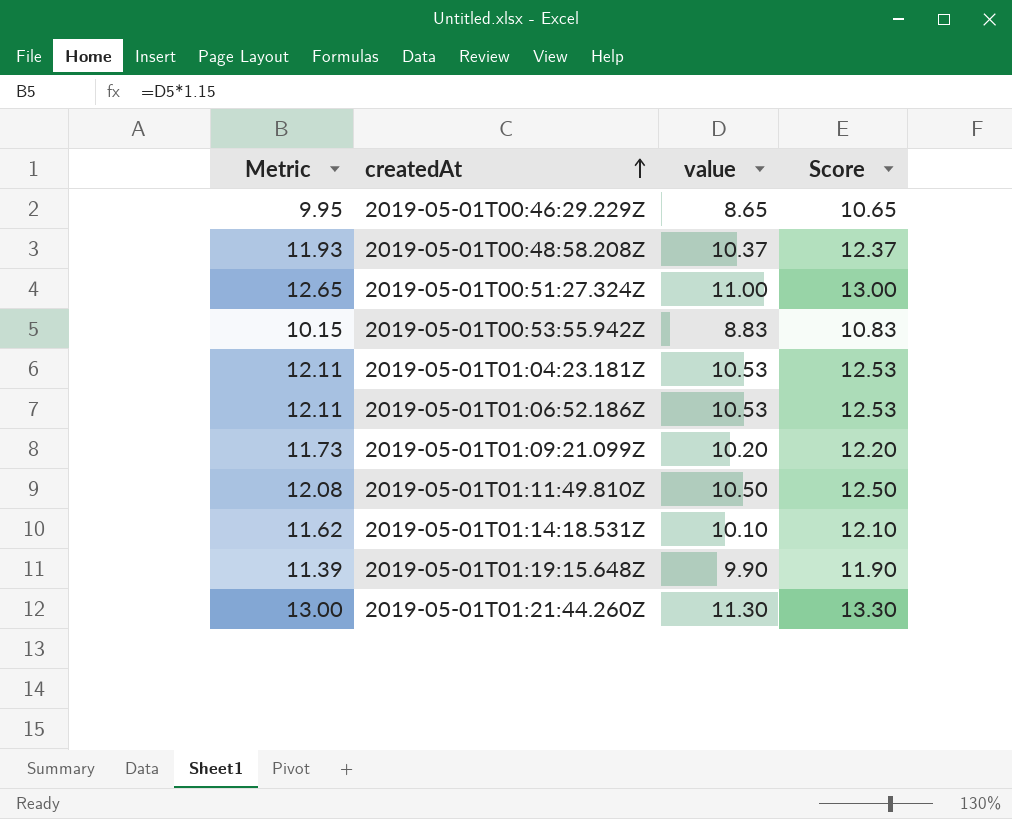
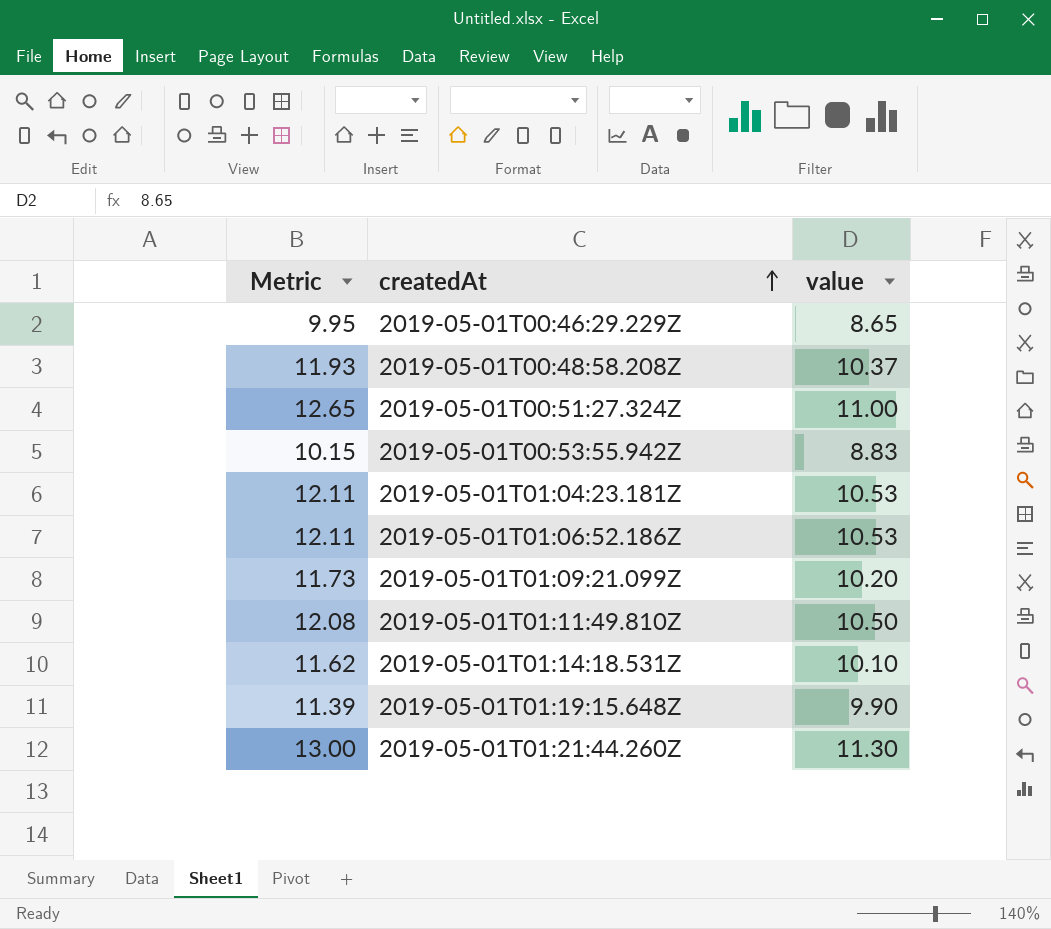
column Score | formula: [value] + 2 -> none

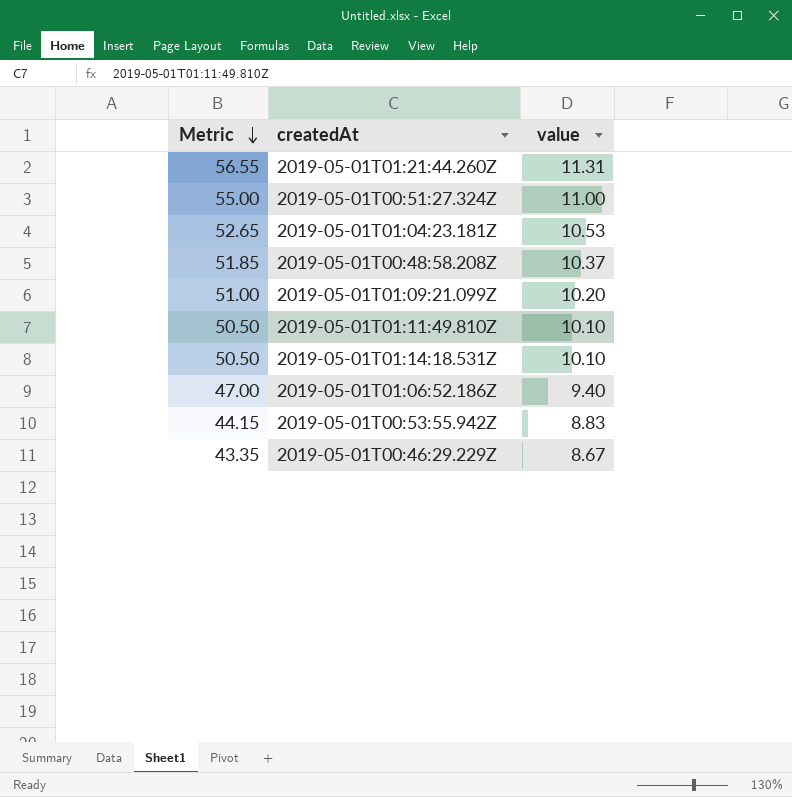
row order: createdAt ascending -> Metric descending
column Metric | formula: [value] * 1.15 -> [value] * 5
row 2019-05-01T01:19:15.648Z: 11.39 | 9.90 -> none
2019-05-01T01:21:44.260Z | value: 11.30 -> 11.31
2019-05-01T01:11:49.810Z | value: 10.50 -> 10.10
2019-05-01T01:06:52.186Z | value: 10.53 -> 9.40
2019-05-01T00:46:29.229Z | value: 8.65 -> 8.67

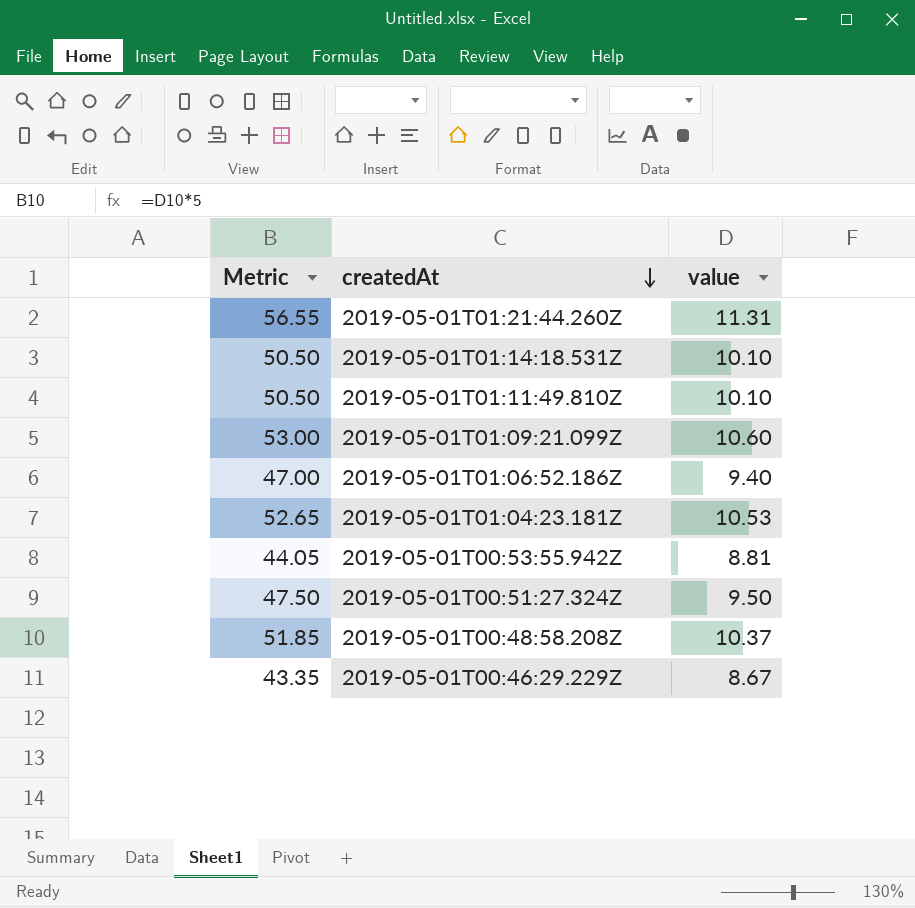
row order: Metric descending -> createdAt descending
2019-05-01T01:09:21.099Z | Metric: 51.00 -> 53.00
2019-05-01T01:09:21.099Z | value: 10.20 -> 10.60
2019-05-01T00:53:55.942Z | Metric: 44.15 -> 44.05
2019-05-01T00:53:55.942Z | value: 8.83 -> 8.81
2019-05-01T00:51:27.324Z | Metric: 55.00 -> 47.50
2019-05-01T00:51:27.324Z | value: 11.00 -> 9.50

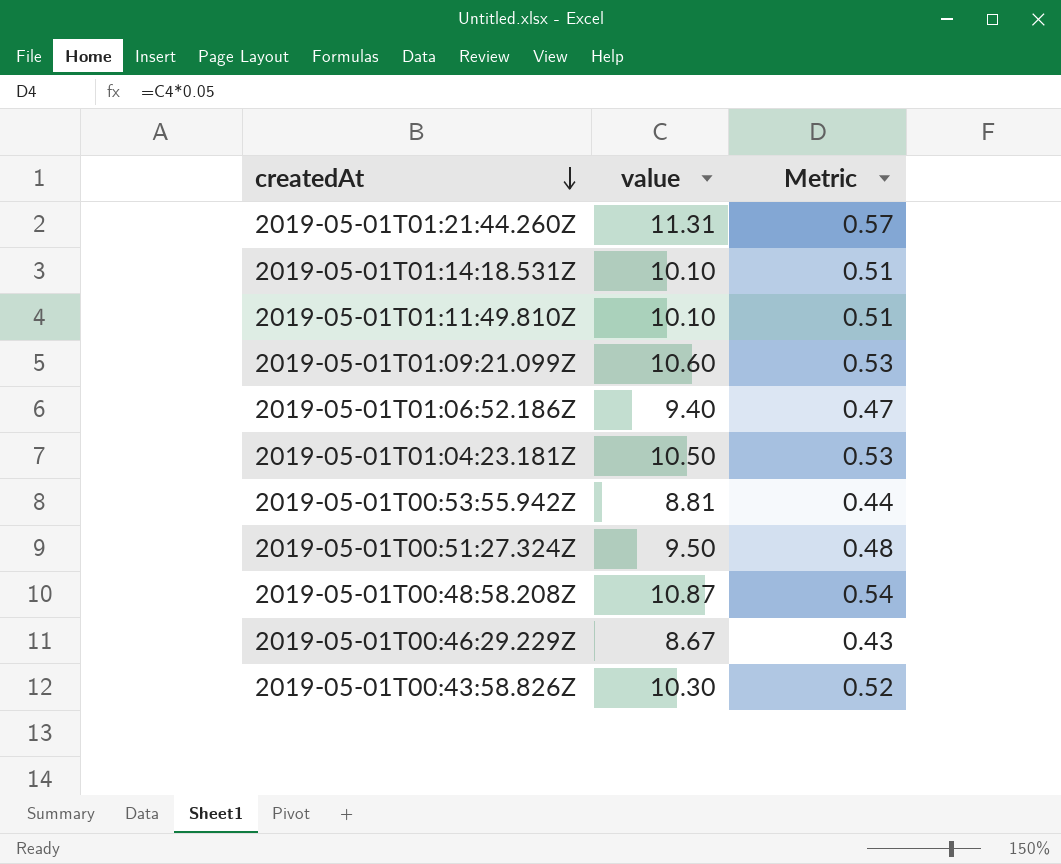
column Metric | formula: [value] * 5 -> [value] * 0.05
column Metric | position: 1 -> 3
2019-05-01T01:04:23.181Z | value: 10.53 -> 10.50
2019-05-01T00:48:58.208Z | value: 10.37 -> 10.87
row 2019-05-01T00:43:58.826Z: none -> 10.30 | 0.52

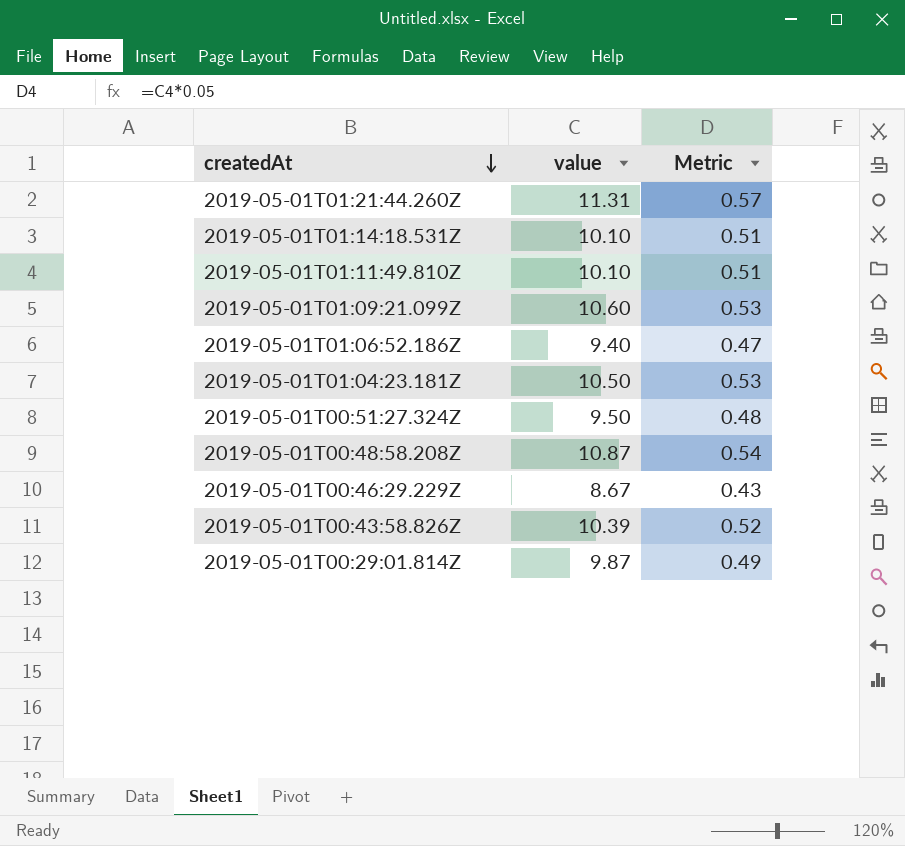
row 2019-05-01T00:53:55.942Z: 8.81 | 0.44 -> none
2019-05-01T00:43:58.826Z | value: 10.30 -> 10.39
row 2019-05-01T00:29:01.814Z: none -> 9.87 | 0.49

